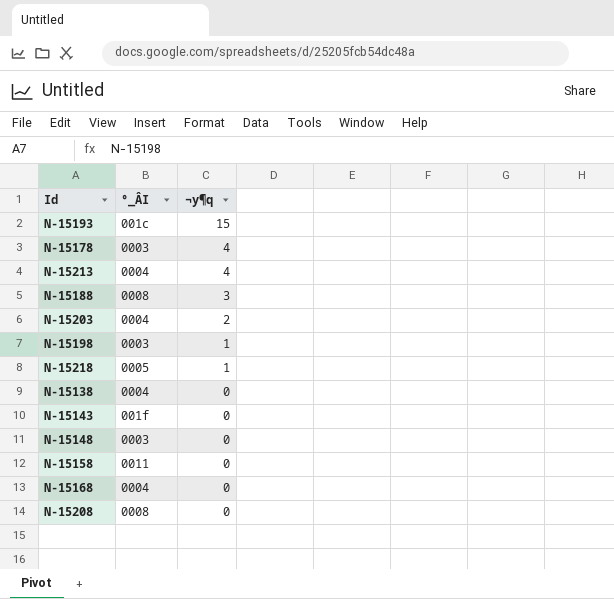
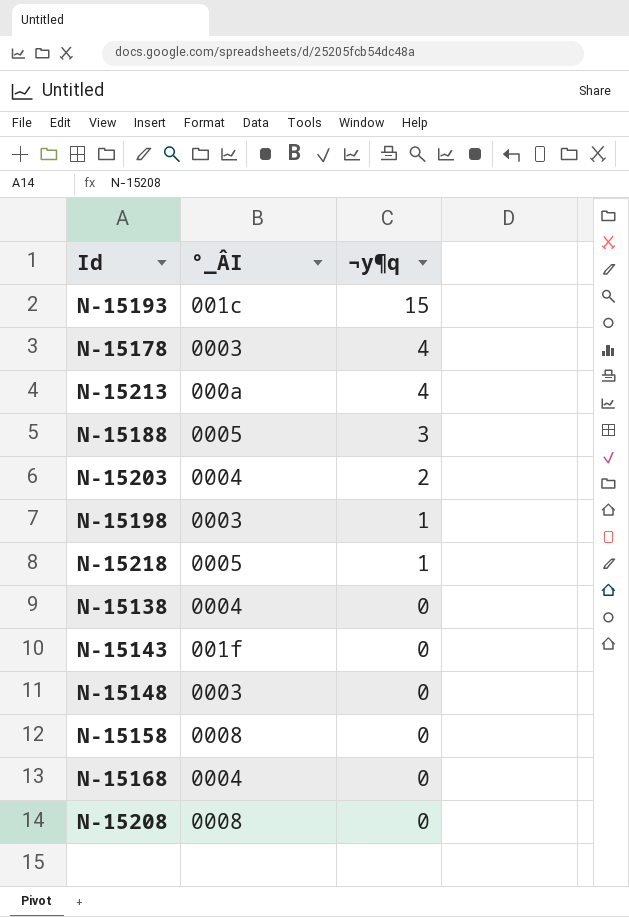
N-15213 | °_ÂI: 0004 -> 000a
N-15188 | °_ÂI: 0008 -> 0005
N-15158 | °_ÂI: 0011 -> 0008

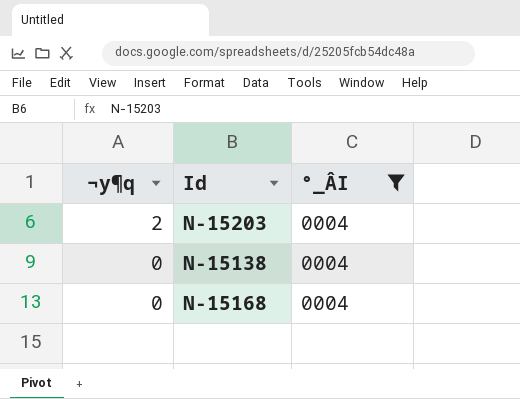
filter: none -> °_ÂI = 0004
column ¬y¶q | position: 3 -> 1

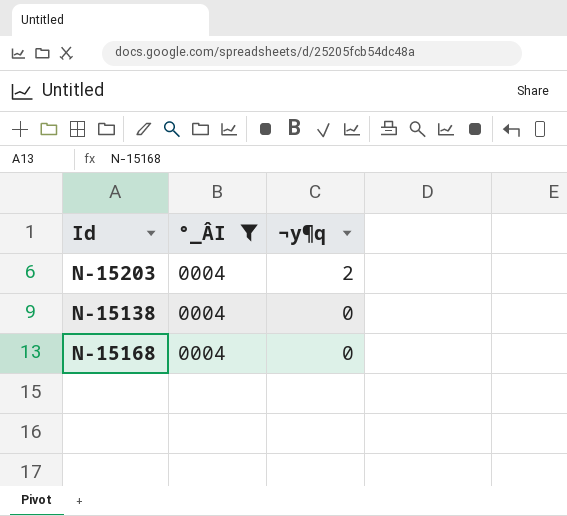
column ¬y¶q | position: 1 -> 3

